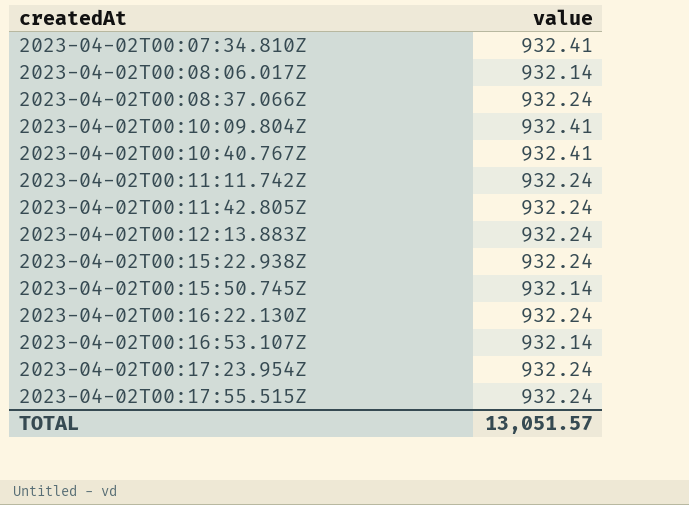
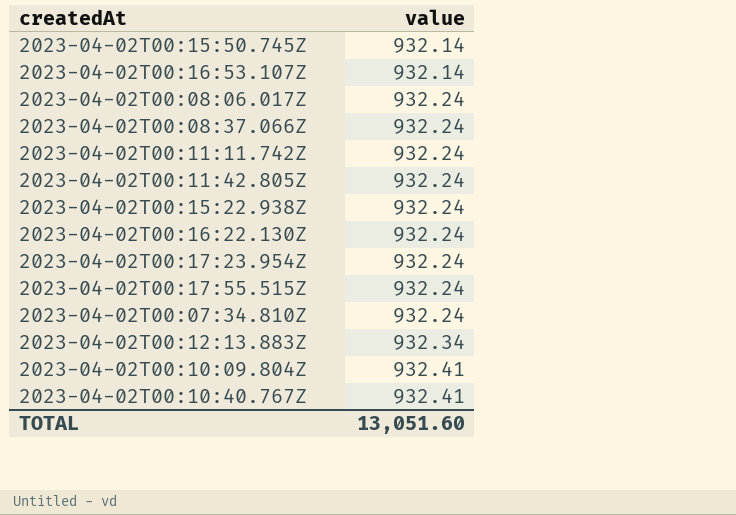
row order: createdAt ascending -> value ascending
2023-04-02T00:08:06.017Z | value: 932.14 -> 932.24
2023-04-02T00:07:34.810Z | value: 932.41 -> 932.24
2023-04-02T00:12:13.883Z | value: 932.24 -> 932.34
TOTAL | value: 13,051.57 -> 13,051.60

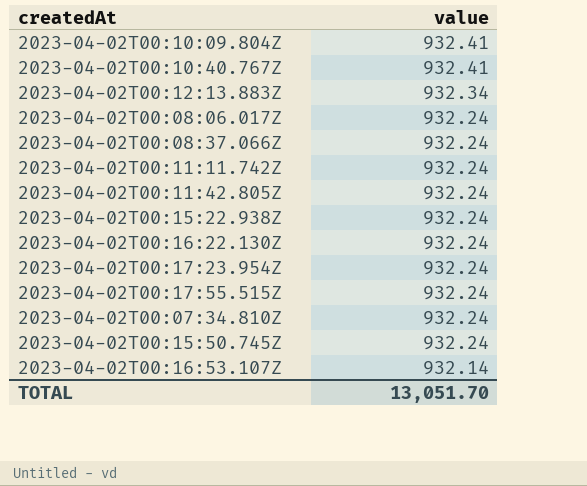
row order: value ascending -> value descending
2023-04-02T00:15:50.745Z | value: 932.14 -> 932.24
TOTAL | value: 13,051.60 -> 13,051.70

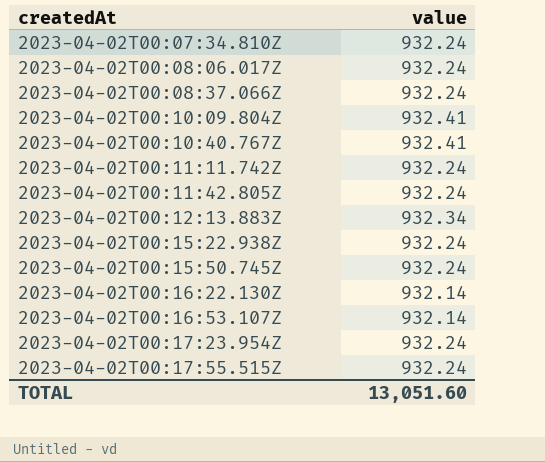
row order: value descending -> createdAt ascending
2023-04-02T00:16:22.130Z | value: 932.24 -> 932.14
TOTAL | value: 13,051.70 -> 13,051.60

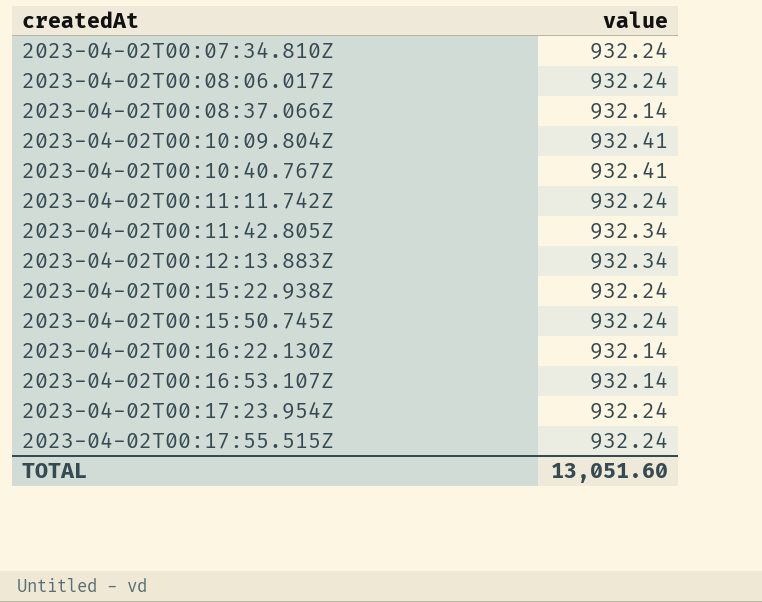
2023-04-02T00:08:37.066Z | value: 932.24 -> 932.14
2023-04-02T00:11:42.805Z | value: 932.24 -> 932.34

